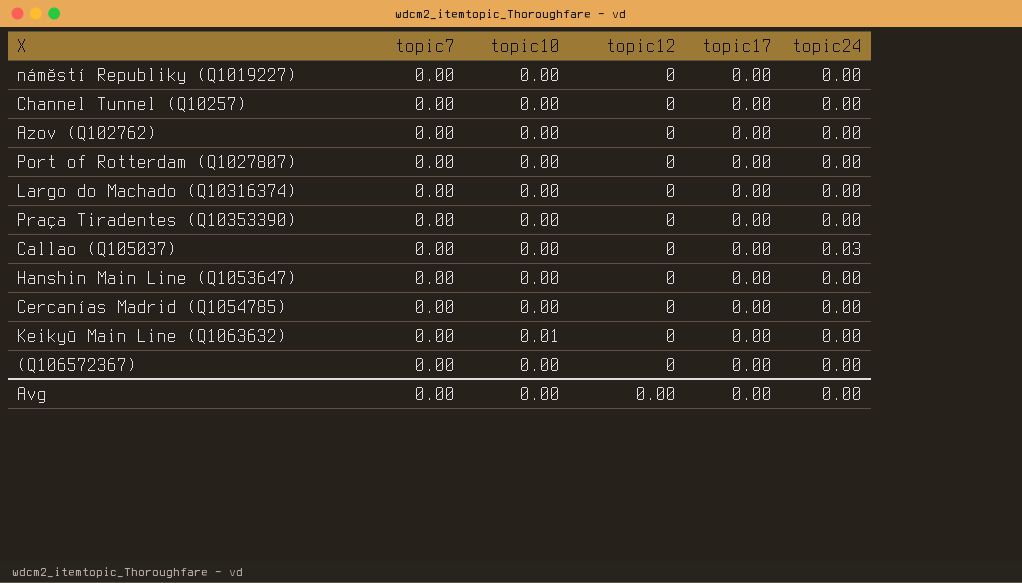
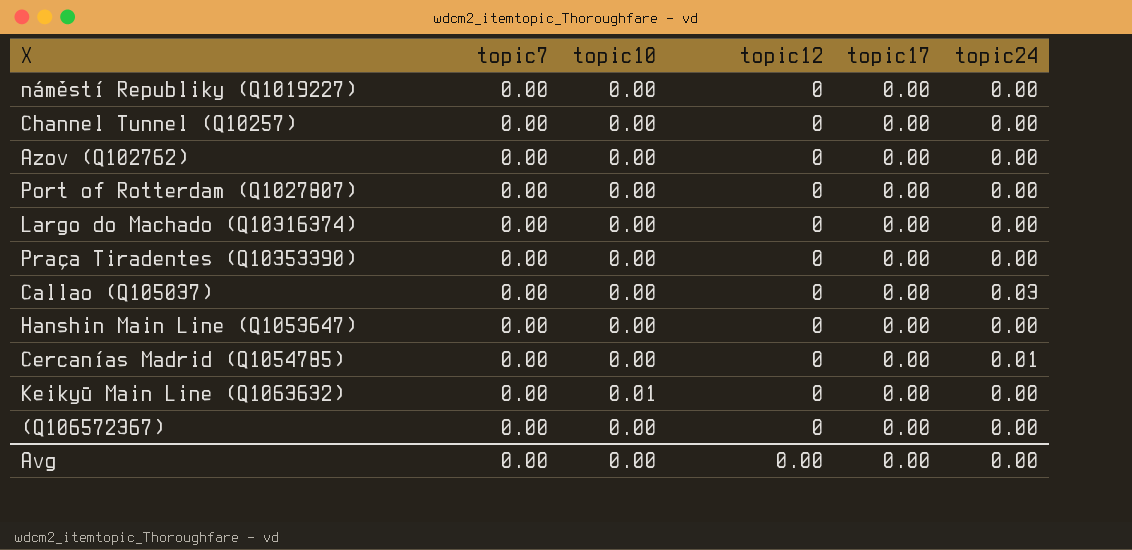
Cercanías Madrid (Q1054785) | topic24: 0.00 -> 0.01

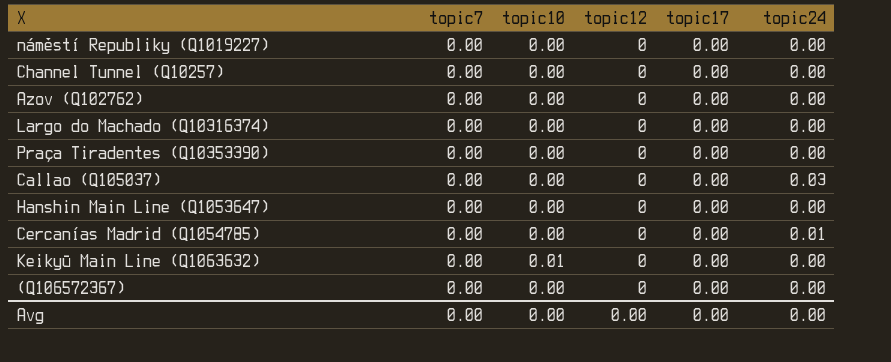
row Port of Rotterdam (Q1027807): 0.00 | 0.00 | 0 | 0.00 | 0.00 -> none

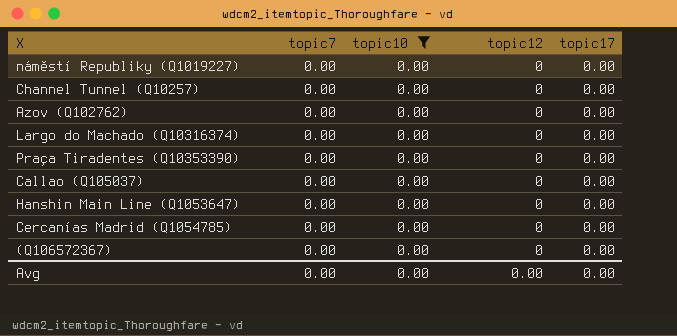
filter: none -> topic10 = 0.00
column topic24 | position: 6 -> none

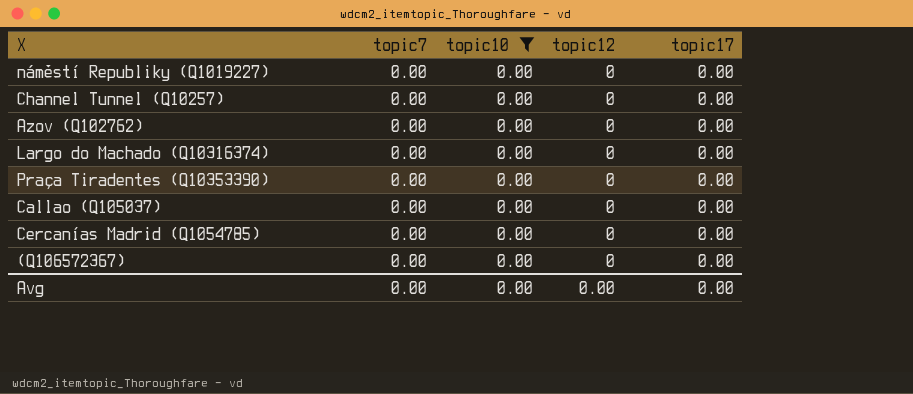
row Hanshin Main Line (Q1053647): 0.00 | 0.00 | 0 | 0.00 -> none

